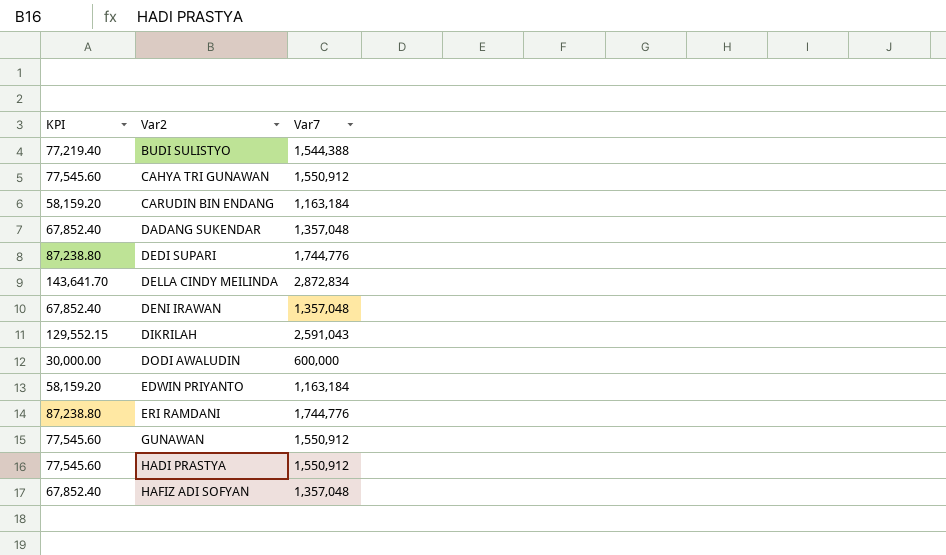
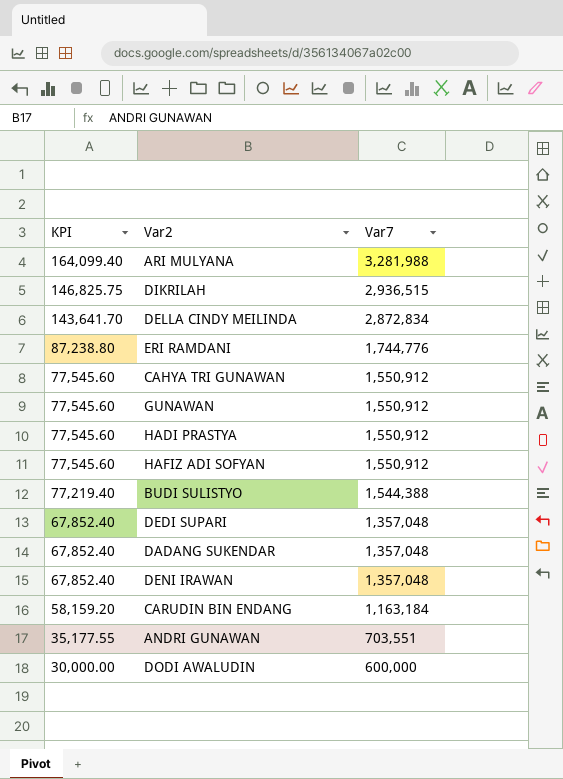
row order: Var2 ascending -> KPI descending
row EDWIN PRIYANTO: 58,159.20 | 1,163,184 -> none
row ARI MULYANA: none -> 164,099.40 | 3,281,988
DIKRILAH | KPI: 129,552.15 -> 146,825.75
DIKRILAH | Var7: 2,591,043 -> 2,936,515
HAFIZ ADI SOFYAN | KPI: 67,852.40 -> 77,545.60
HAFIZ ADI SOFYAN | Var7: 1,357,048 -> 1,550,912
DEDI SUPARI | KPI: 87,238.80 -> 67,852.40
DEDI SUPARI | Var7: 1,744,776 -> 1,357,048
row ANDRI GUNAWAN: none -> 35,177.55 | 703,551

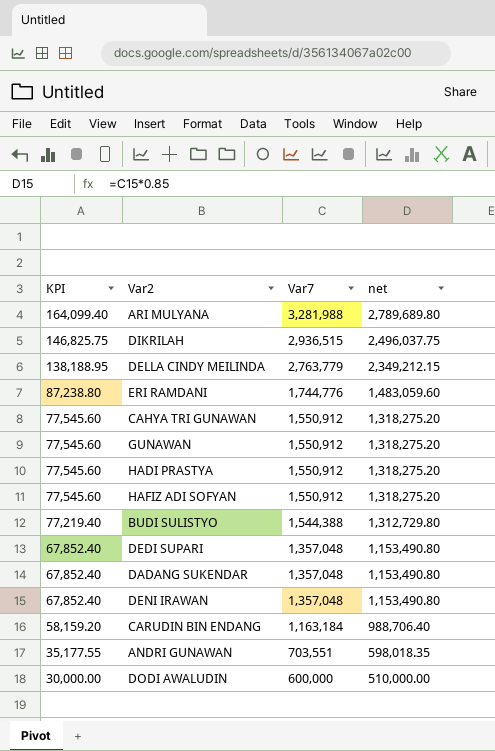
column net | formula: none -> [Var7] * 0.85
DELLA CINDY MEILINDA | KPI: 143,641.70 -> 138,188.95
DELLA CINDY MEILINDA | Var7: 2,872,834 -> 2,763,779

